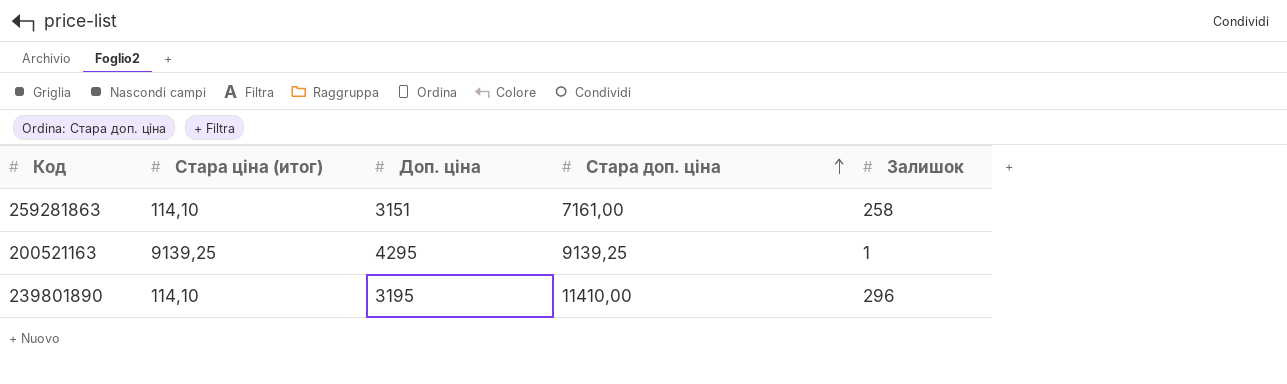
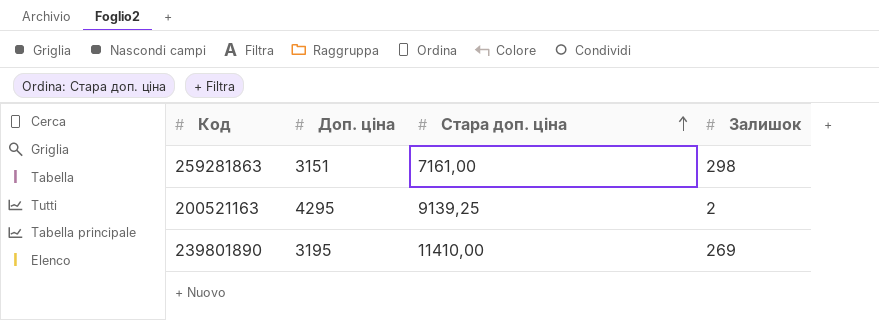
column Стара ціна (итог) | position: 2 -> none
259281863 | Залишок: 258 -> 298
200521163 | Залишок: 1 -> 2
239801890 | Залишок: 296 -> 269

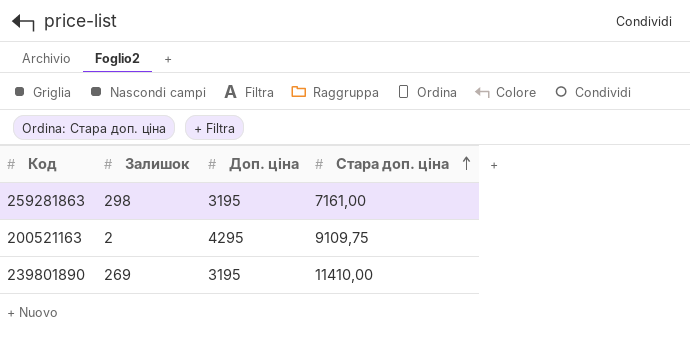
column Залишок | position: 4 -> 2
259281863 | Доп. ціна: 3151 -> 3195
200521163 | Стара доп. ціна: 9139,25 -> 9109,75

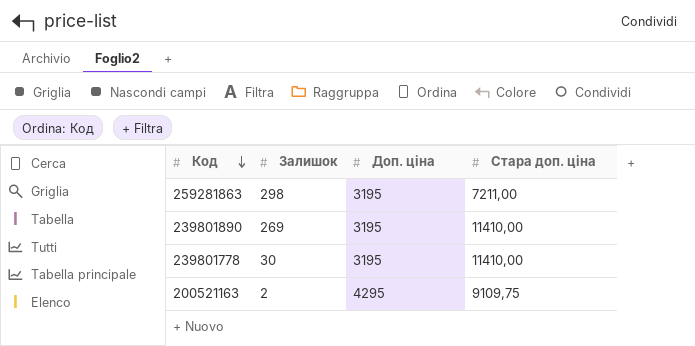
row order: Стара доп. ціна ascending -> Код descending
259281863 | Стара доп. ціна: 7161,00 -> 7211,00
row 239801778: none -> 30 | 3195 | 11410,00

